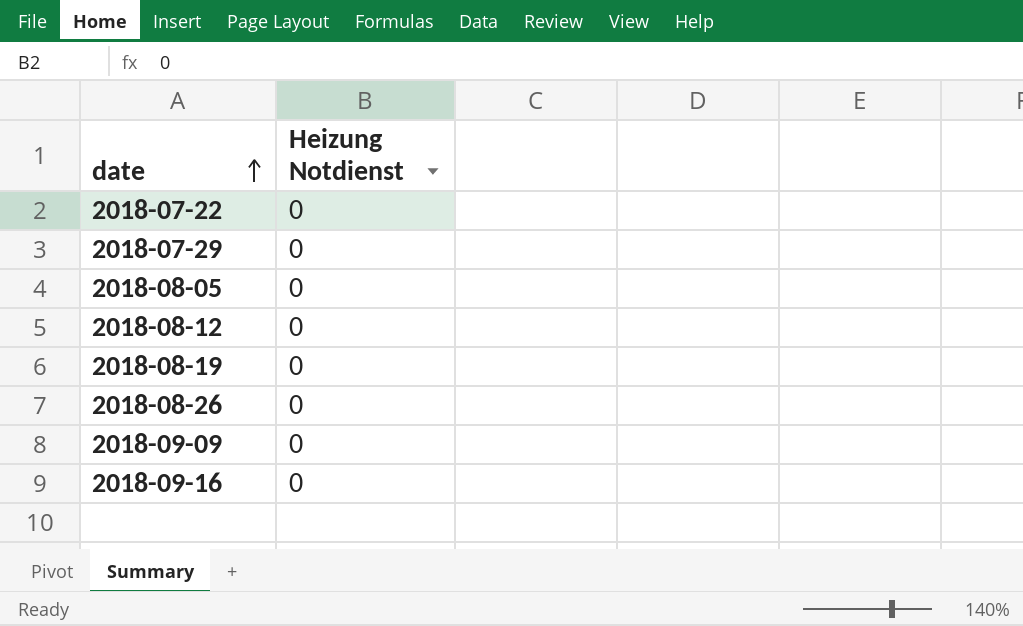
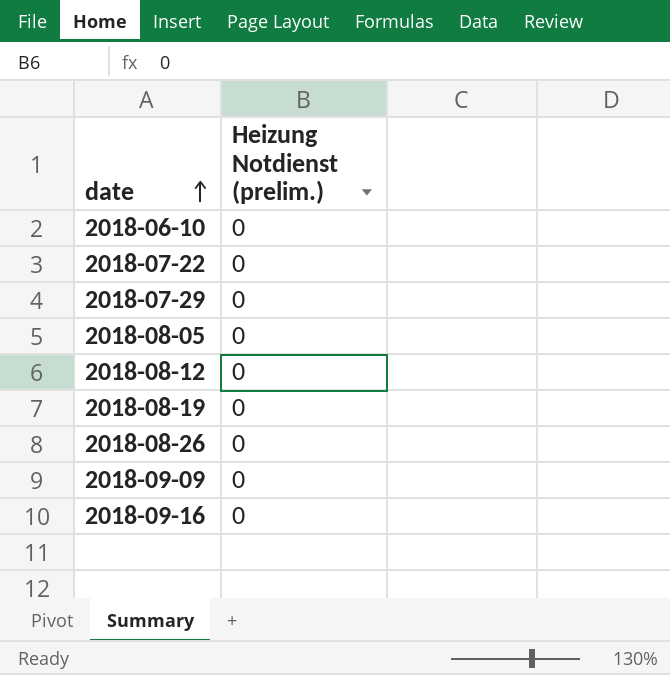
column name: Heizung Notdienst -> Heizung Notdienst (prelim.)
row 2018-06-10: none -> 0

